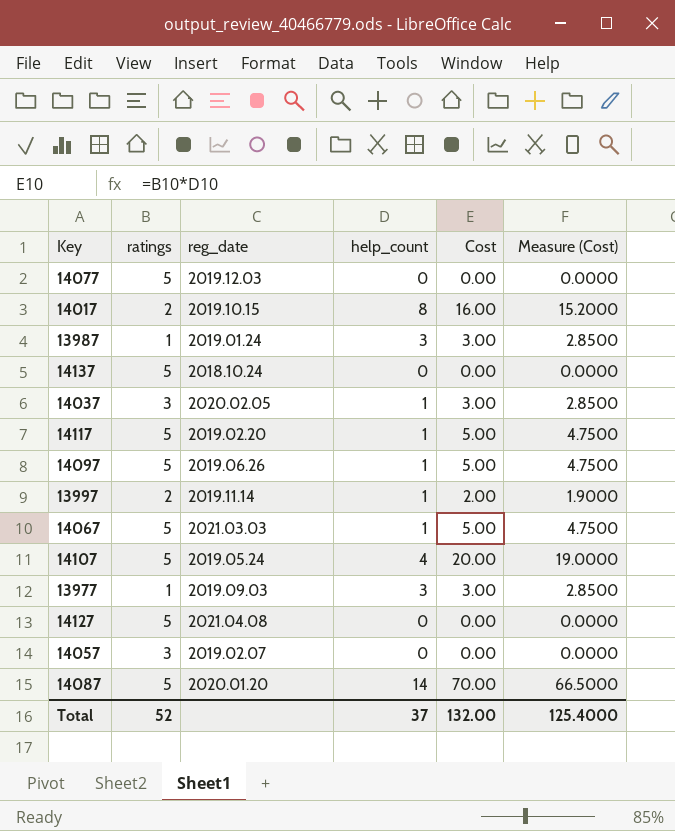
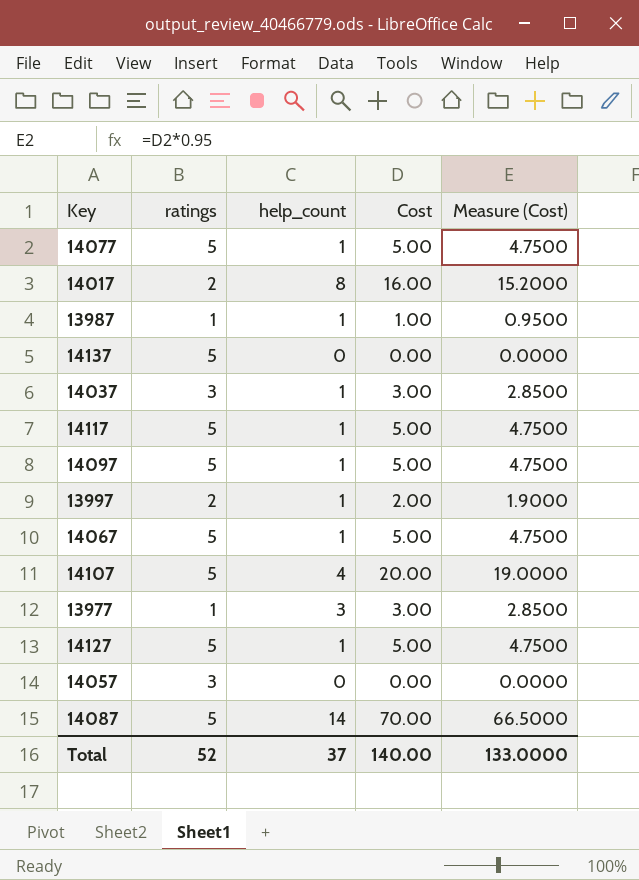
column reg_date | position: 3 -> none
14077 | help_count: 0 -> 1
14077 | Cost: 0.00 -> 5.00
14077 | Measure (Cost): 0.0000 -> 4.7500
13987 | help_count: 3 -> 1
13987 | Cost: 3.00 -> 1.00
13987 | Measure (Cost): 2.8500 -> 0.9500
14127 | help_count: 0 -> 1
14127 | Cost: 0.00 -> 5.00
14127 | Measure (Cost): 0.0000 -> 4.7500
Total | Cost: 132.00 -> 140.00
Total | Measure (Cost): 125.4000 -> 133.0000

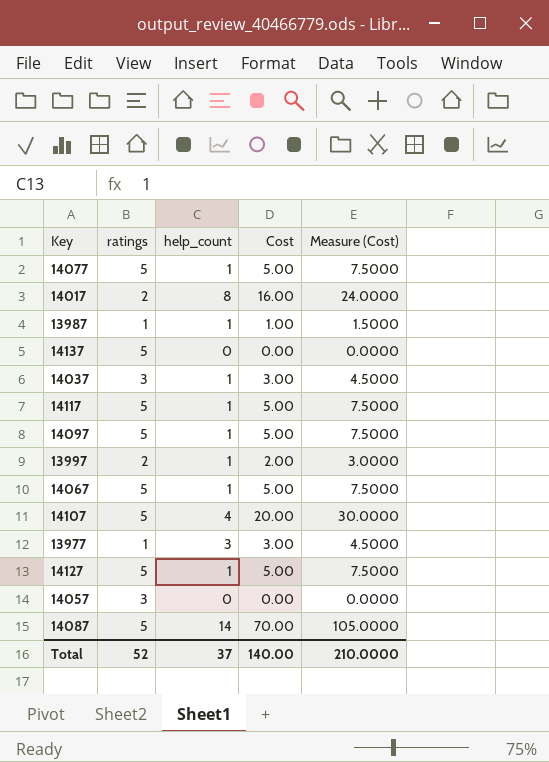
column Measure (Cost) | formula: [Cost] * 0.95 -> [Cost] * 1.5
Total | Measure (Cost): 133.0000 -> 210.0000

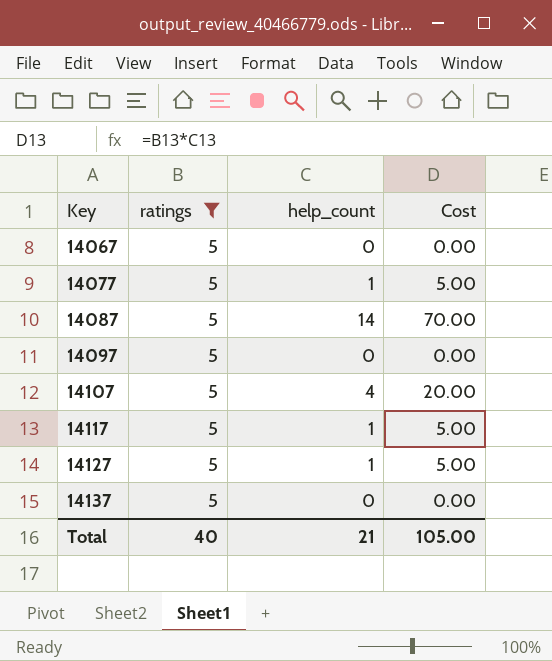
filter: none -> ratings = 5
row order: none -> Key ascending
column Measure (Cost) | formula: [Cost] * 1.5 -> none
14067 | help_count: 1 -> 0
14067 | Cost: 5.00 -> 0.00
14097 | help_count: 1 -> 0
14097 | Cost: 5.00 -> 0.00
Total | ratings: 52 -> 40
Total | help_count: 37 -> 21
Total | Cost: 140.00 -> 105.00

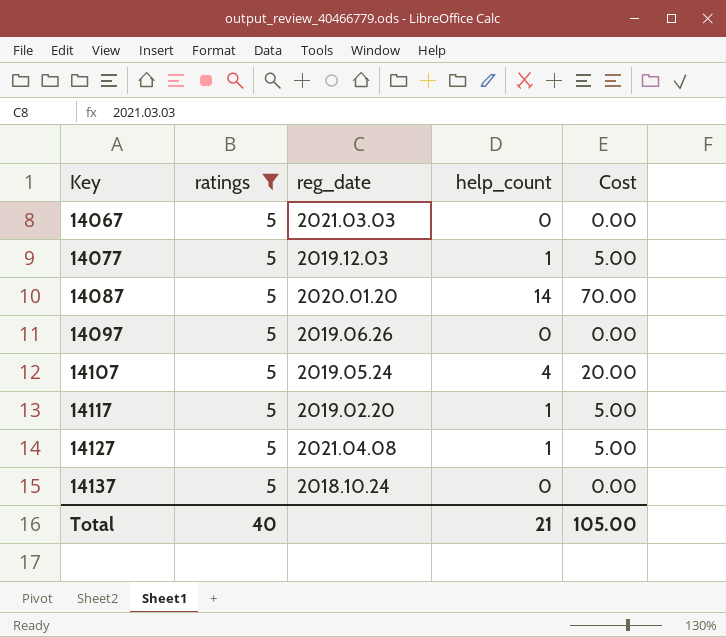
column reg_date | position: none -> 3

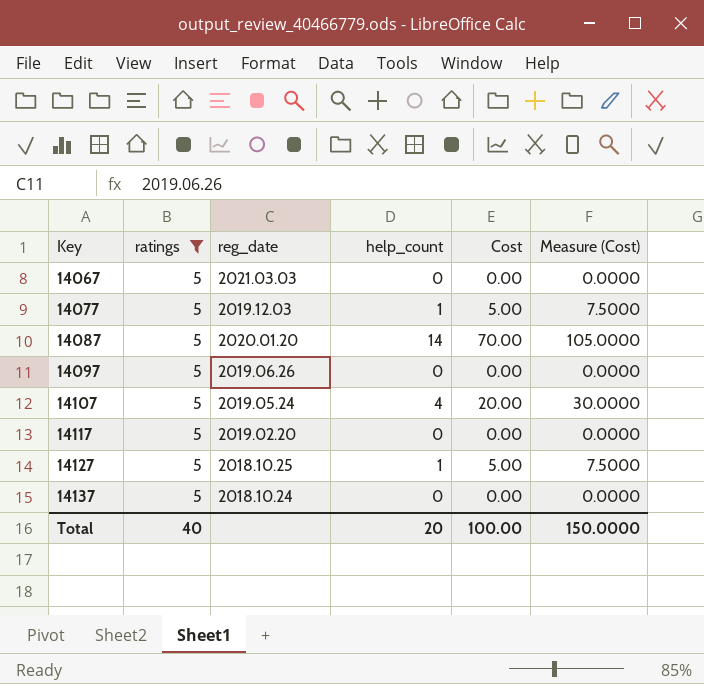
column Measure (Cost) | formula: none -> [Cost] * 1.5
14117 | help_count: 1 -> 0
14117 | Cost: 5.00 -> 0.00
14127 | reg_date: 2021.04.08 -> 2018.10.25
Total | help_count: 21 -> 20
Total | Cost: 105.00 -> 100.00

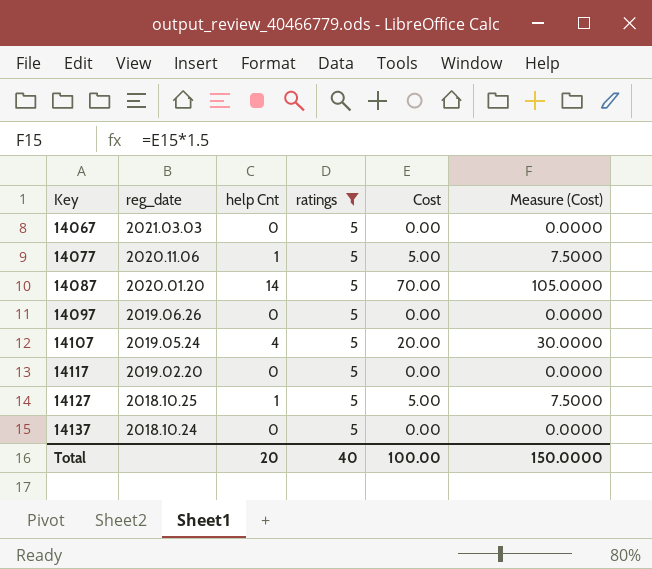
column name: help_count -> help Cnt
column ratings | position: 2 -> 4
14077 | reg_date: 2019.12.03 -> 2020.11.06

